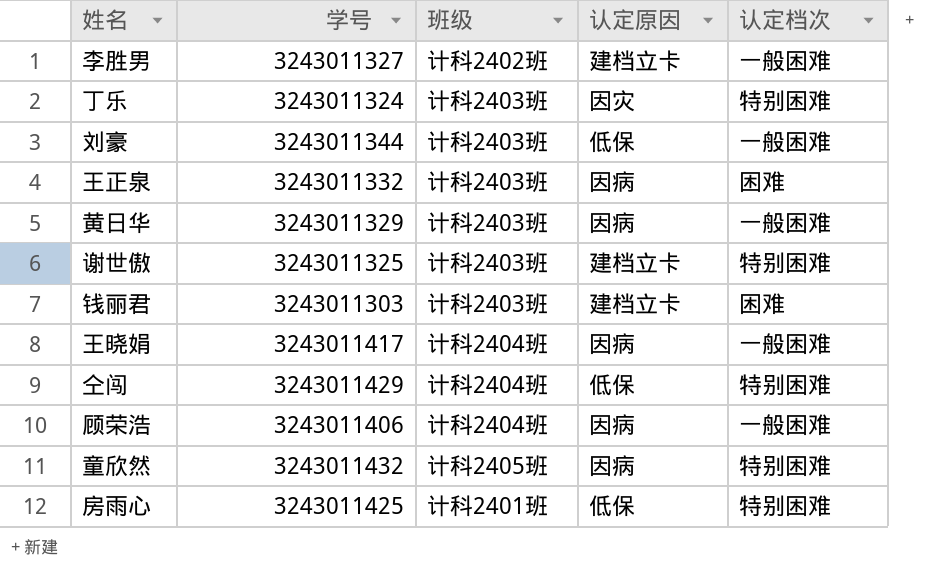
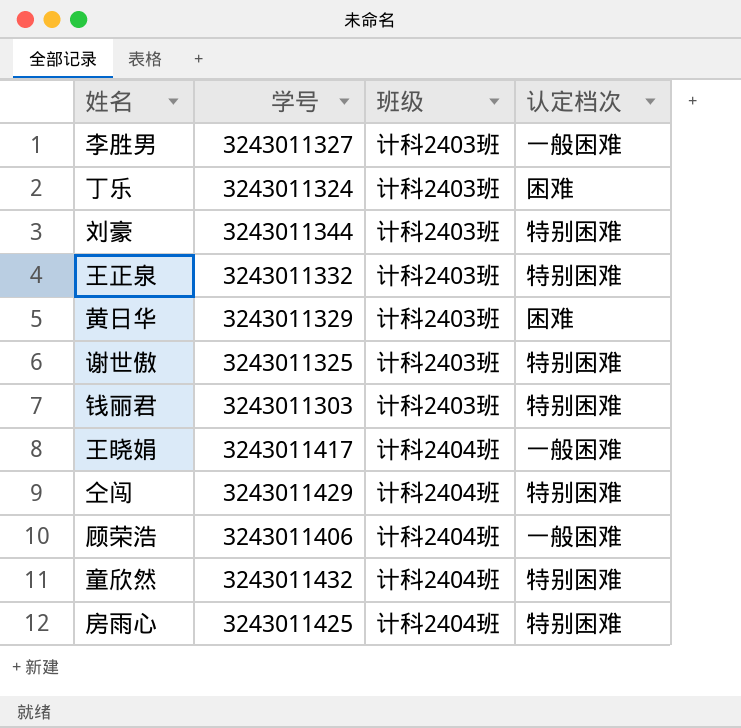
column 认定原因 | position: 4 -> none
李胜男 | 班级: 计科2402班 -> 计科2403班
丁乐 | 认定档次: 特别困难 -> 困难
刘豪 | 认定档次: 一般困难 -> 特别困难
王正泉 | 认定档次: 困难 -> 特别困难
黄日华 | 认定档次: 一般困难 -> 困难
钱丽君 | 认定档次: 困难 -> 特别困难
童欣然 | 班级: 计科2405班 -> 计科2404班
房雨心 | 班级: 计科2401班 -> 计科2404班

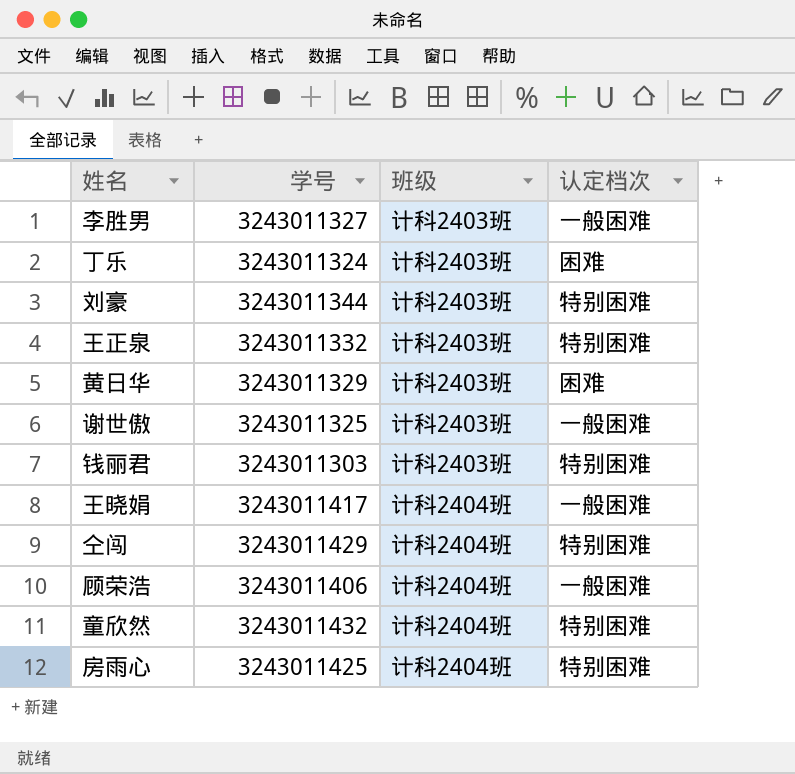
谢世傲 | 认定档次: 特别困难 -> 一般困难

